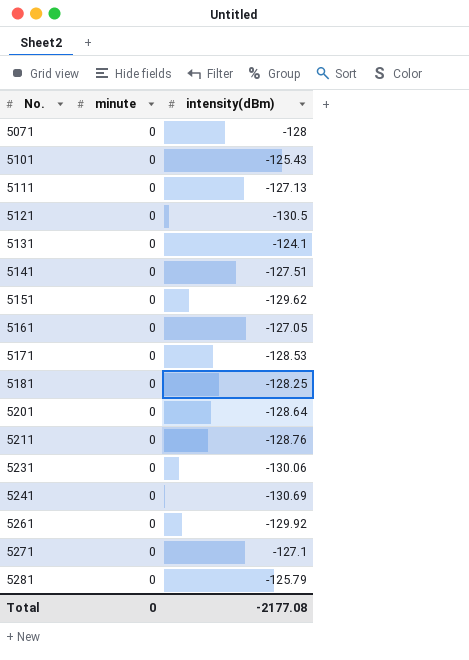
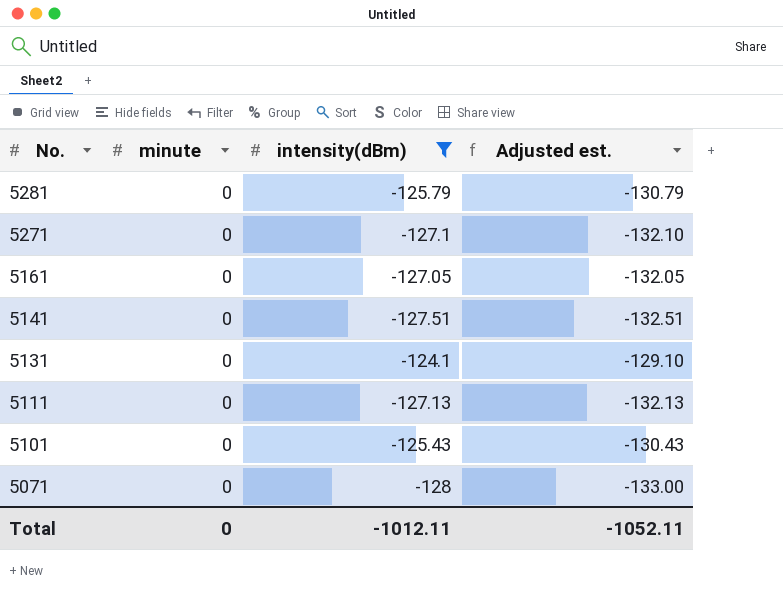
filter: none -> intensity(dBm) >= -128
row order: No. ascending -> No. descending
column Adjusted est. | formula: none -> [intensity(dBm)] - 5
Total | intensity(dBm): -2177.08 -> -1012.11

